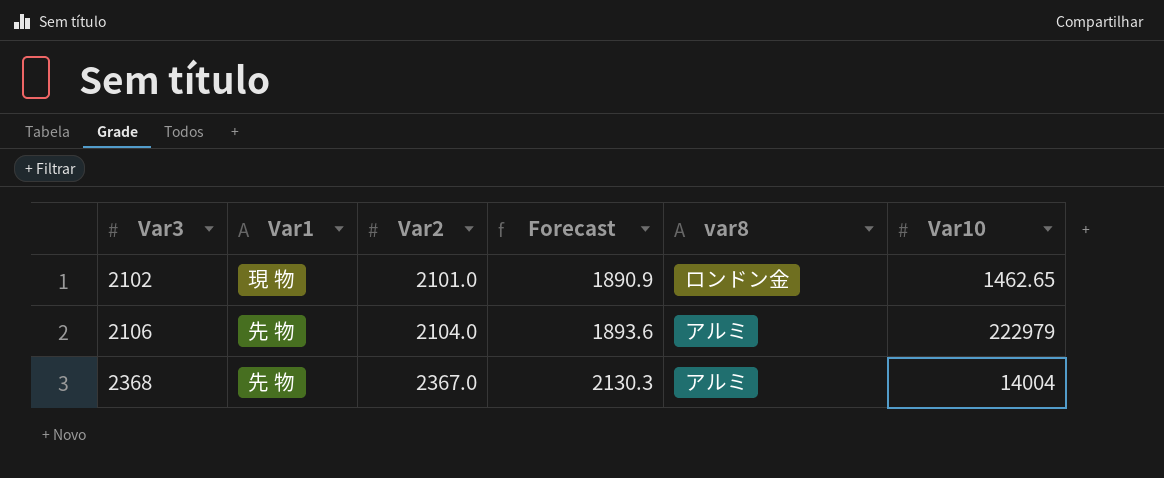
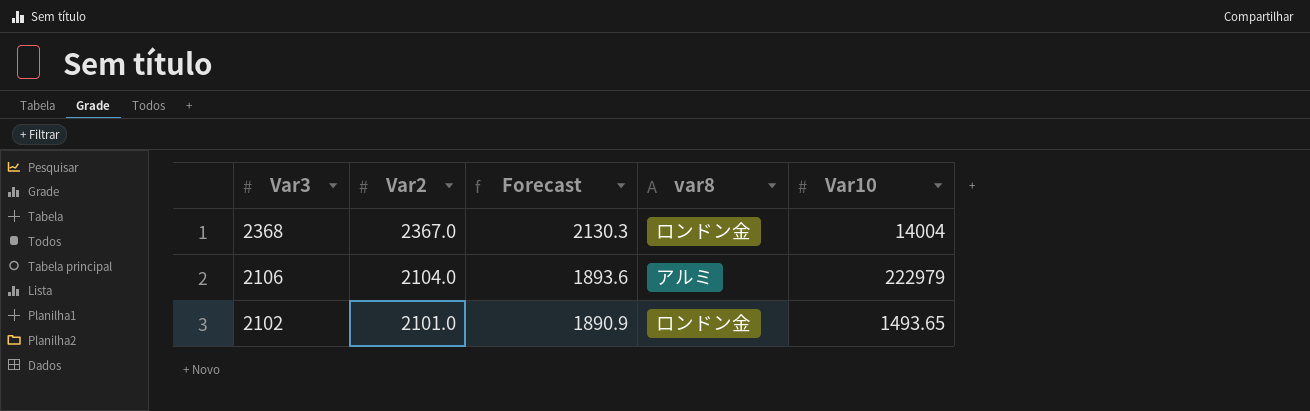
row order: Var3 ascending -> Var3 descending
column Var1 | position: 2 -> none
2368 | var8: アルミ -> ロンドン金
2102 | Var10: 1462.65 -> 1493.65

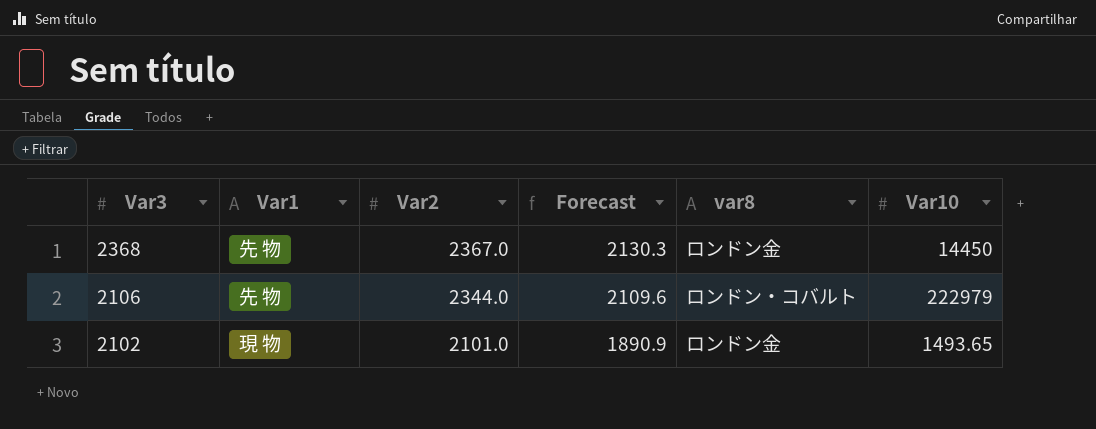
column Var1 | position: none -> 2
2368 | Var10: 14004 -> 14450
2106 | Var2: 2104.0 -> 2344.0
2106 | Forecast: 1893.6 -> 2109.6
2106 | var8: アルミ -> ロンドン・コバルト

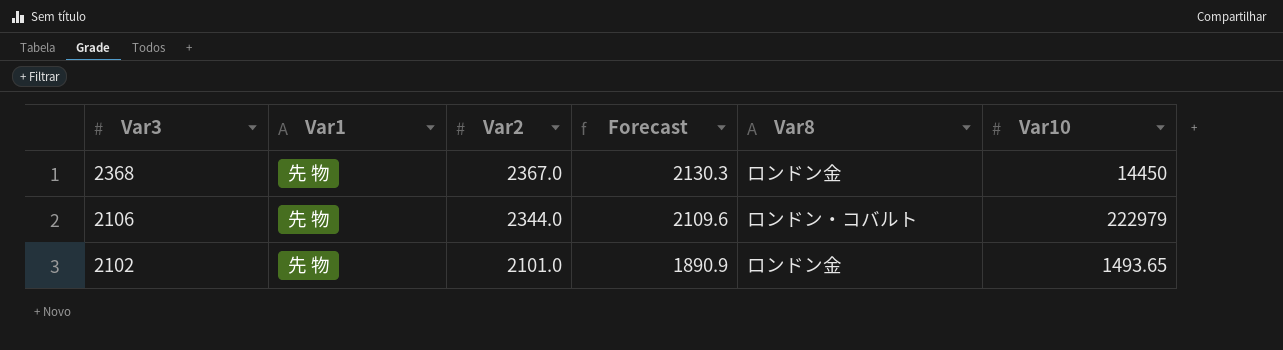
column name: var8 -> Var8
2102 | Var1: 現 物 -> 先 物

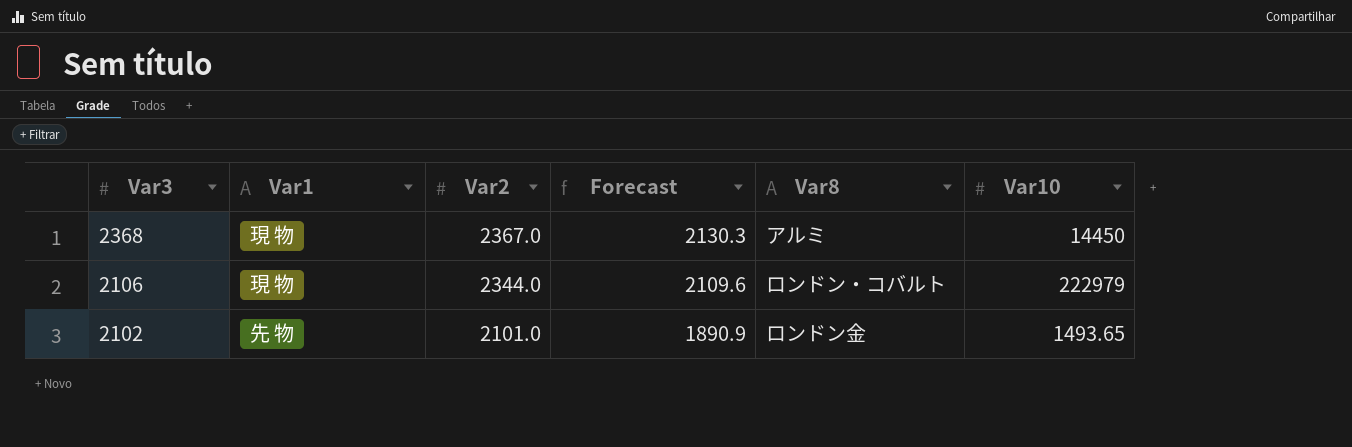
2368 | Var1: 先 物 -> 現 物
2368 | Var8: ロンドン金 -> アルミ
2106 | Var1: 先 物 -> 現 物

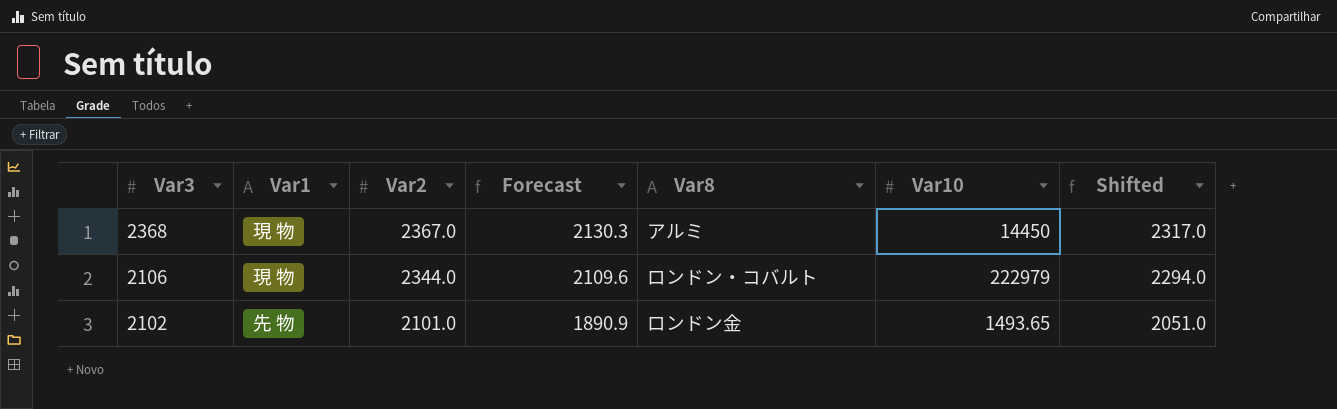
column Shifted | formula: none -> [Var2] - 50

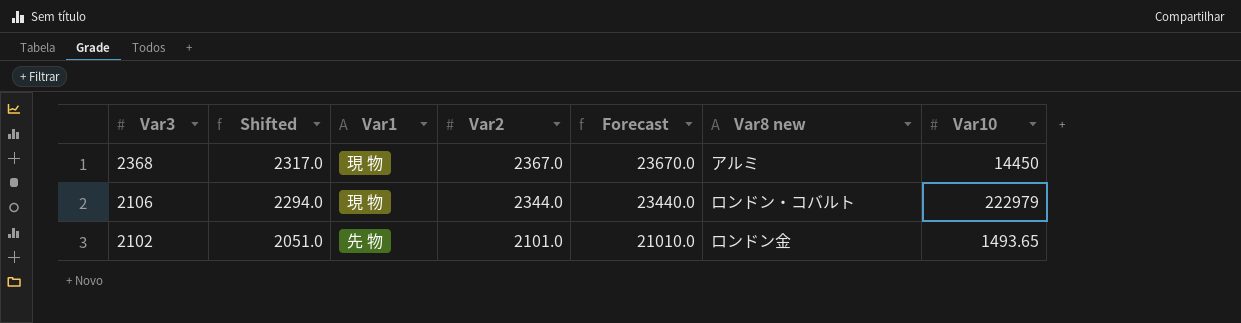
column Shifted | position: 7 -> 2
column Forecast | formula: [Var2] * 0.9 -> [Var2] * 10
column name: Var8 -> Var8 new

